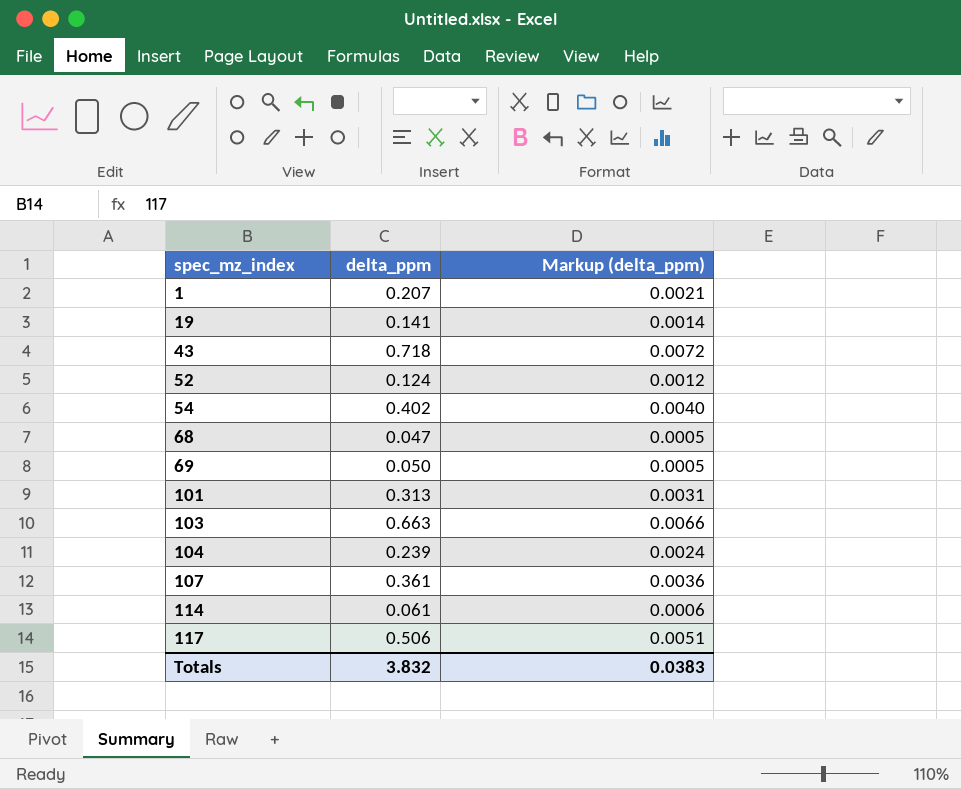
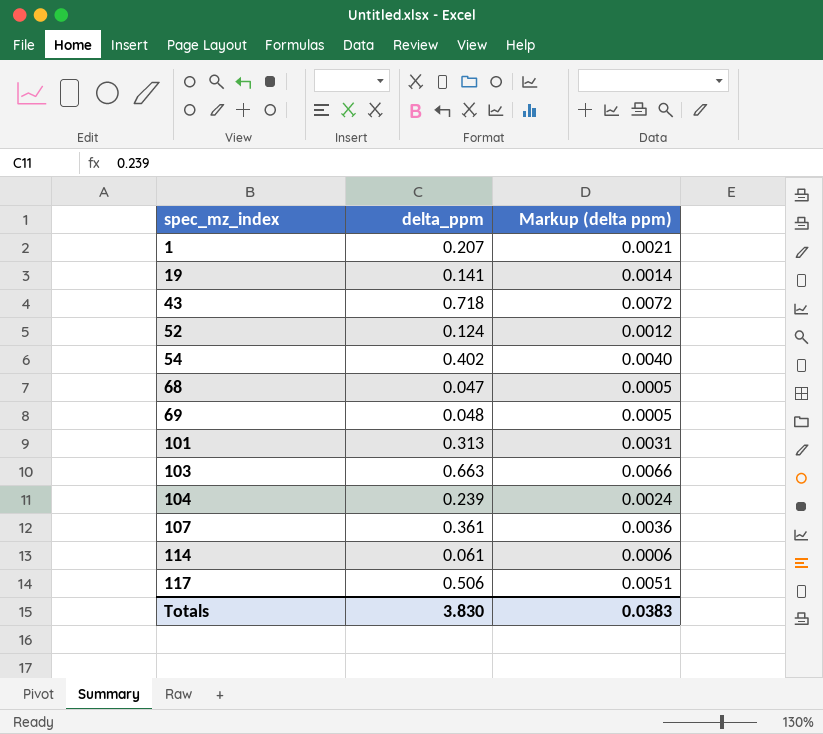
column name: Markup (delta_ppm) -> Markup (delta ppm)
69 | delta_ppm: 0.050 -> 0.048
Totals | delta_ppm: 3.832 -> 3.830

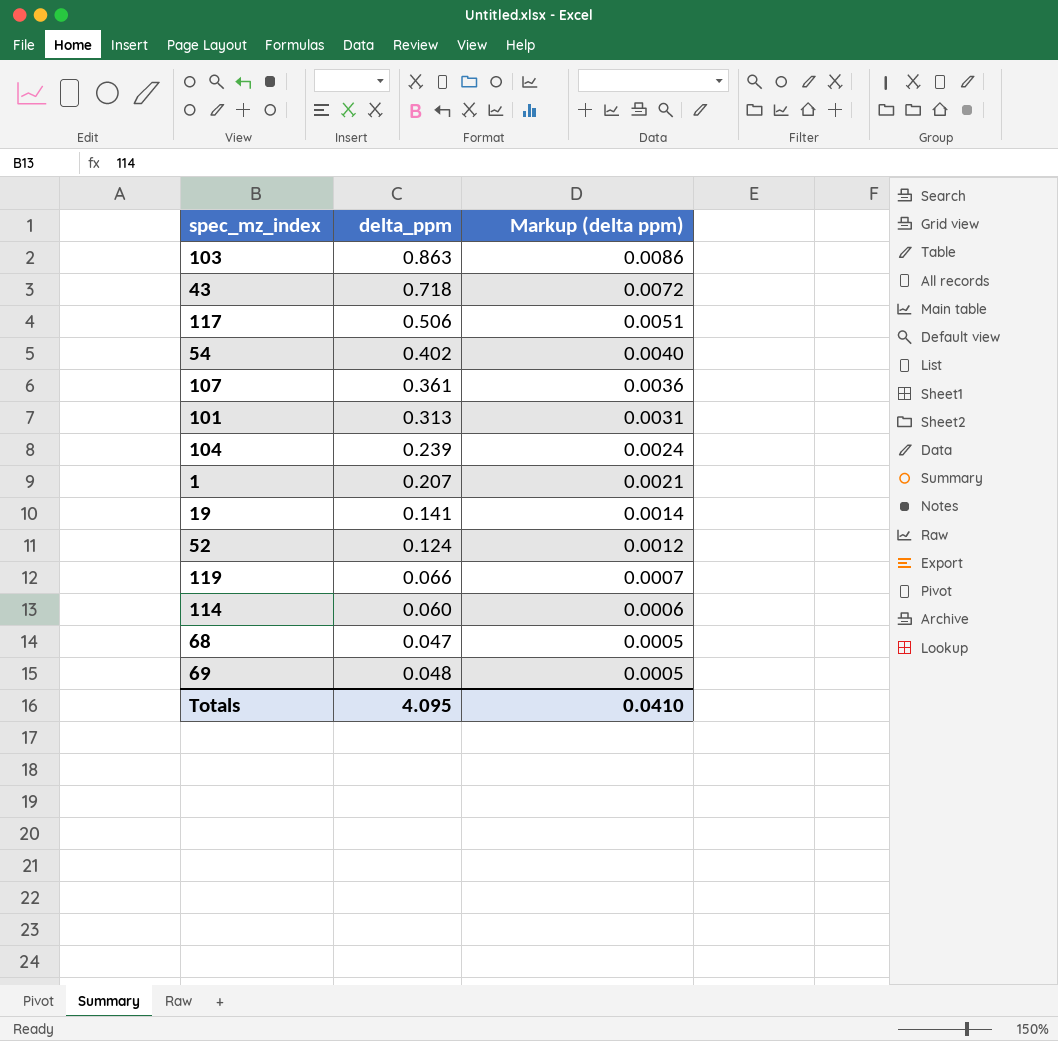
row order: spec_mz_index ascending -> Markup (delta ppm) descending
103 | delta_ppm: 0.663 -> 0.863
103 | Markup (delta ppm): 0.0066 -> 0.0086
row 119: none -> 0.066 | 0.0007
114 | delta_ppm: 0.061 -> 0.060
Totals | delta_ppm: 3.830 -> 4.095
Totals | Markup (delta ppm): 0.0383 -> 0.0410

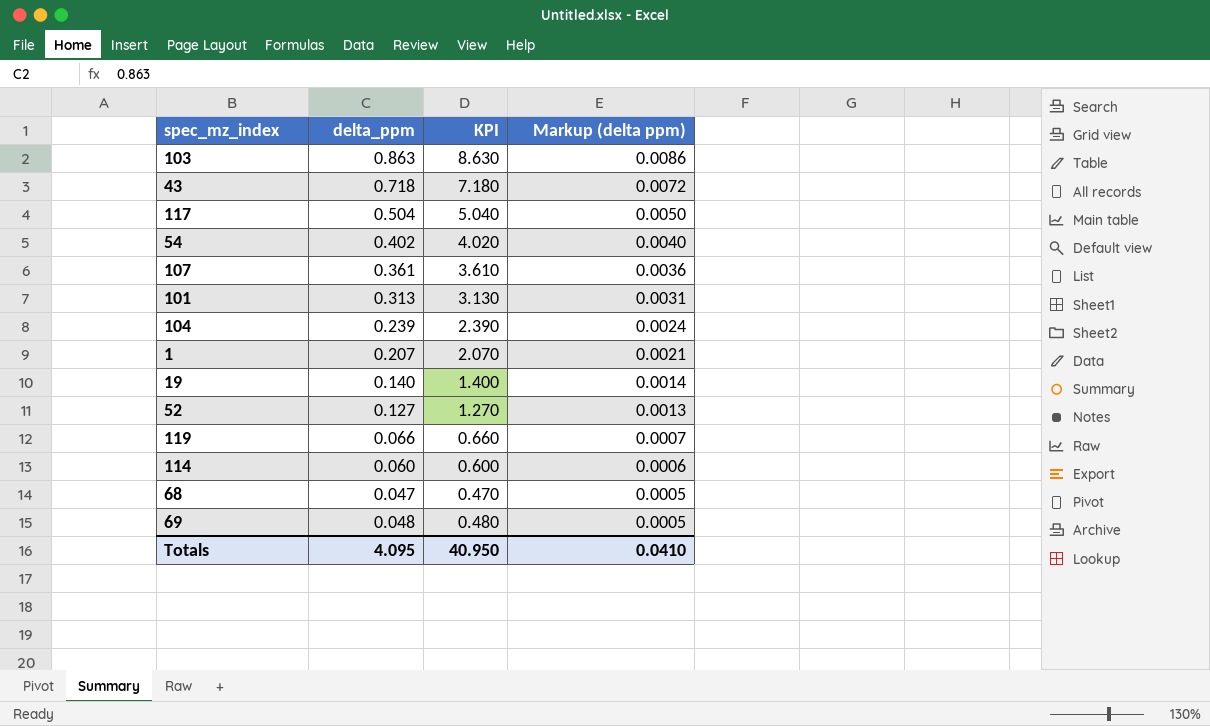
column KPI | formula: none -> [delta_ppm] * 10
117 | delta_ppm: 0.506 -> 0.504
117 | Markup (delta ppm): 0.0051 -> 0.0050
19 | delta_ppm: 0.141 -> 0.140
52 | delta_ppm: 0.124 -> 0.127
52 | Markup (delta ppm): 0.0012 -> 0.0013

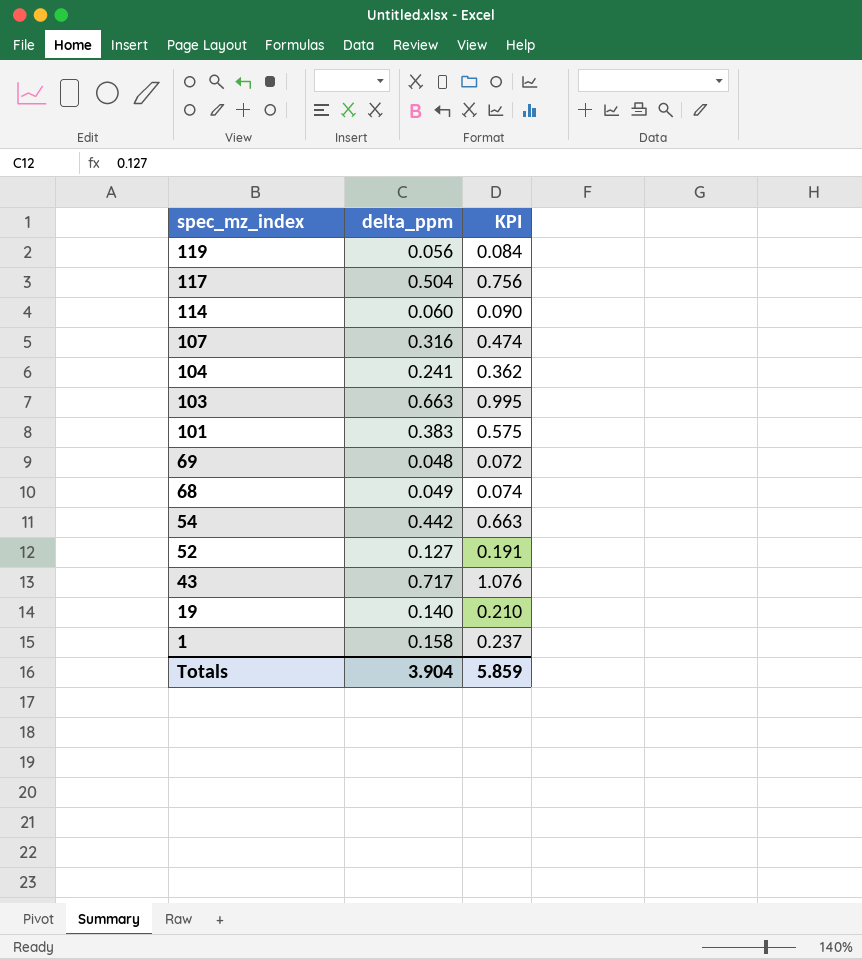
row order: Markup (delta ppm) descending -> spec_mz_index descending
column Markup (delta ppm) | formula: [delta_ppm] * 0.01 -> none
column KPI | formula: [delta_ppm] * 10 -> [delta_ppm] * 1.5
119 | delta_ppm: 0.066 -> 0.056
107 | delta_ppm: 0.361 -> 0.316
104 | delta_ppm: 0.239 -> 0.241
103 | delta_ppm: 0.863 -> 0.663
101 | delta_ppm: 0.313 -> 0.383
68 | delta_ppm: 0.047 -> 0.049
54 | delta_ppm: 0.402 -> 0.442
43 | delta_ppm: 0.718 -> 0.717
1 | delta_ppm: 0.207 -> 0.158
Totals | delta_ppm: 4.095 -> 3.904
Totals | KPI: 40.950 -> 5.859

